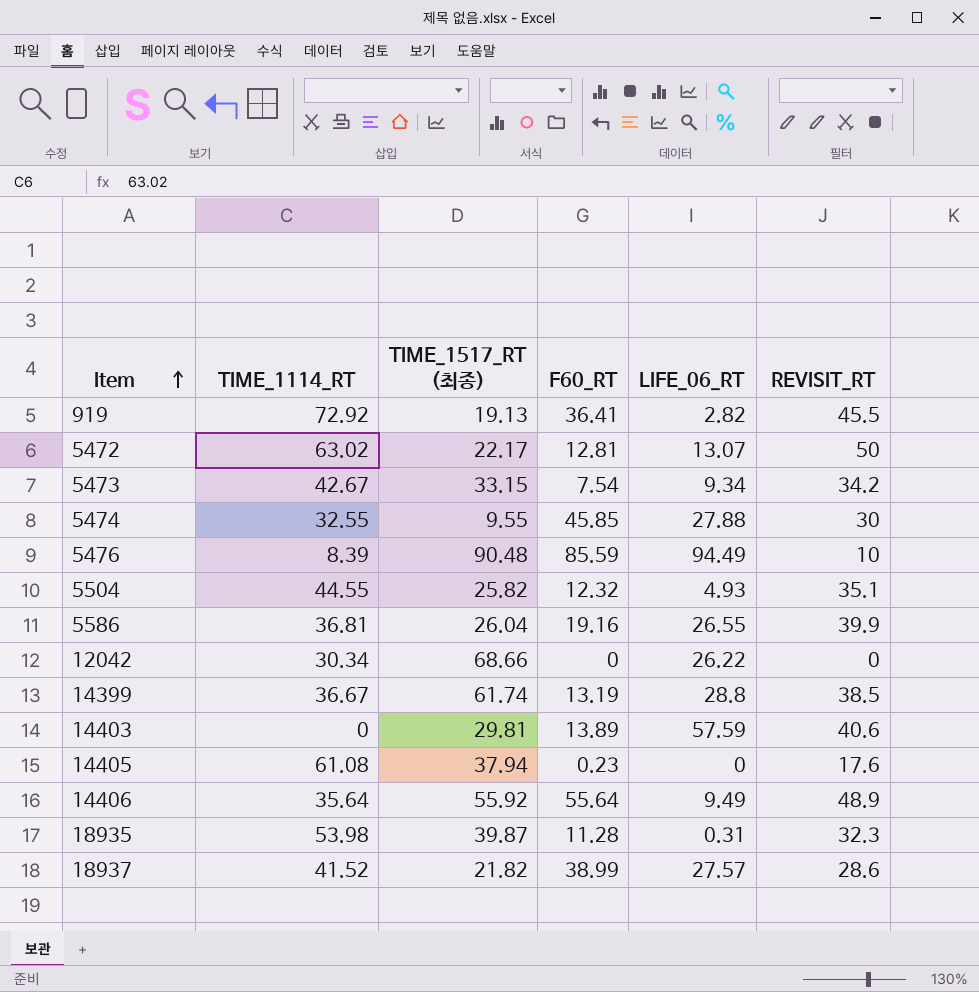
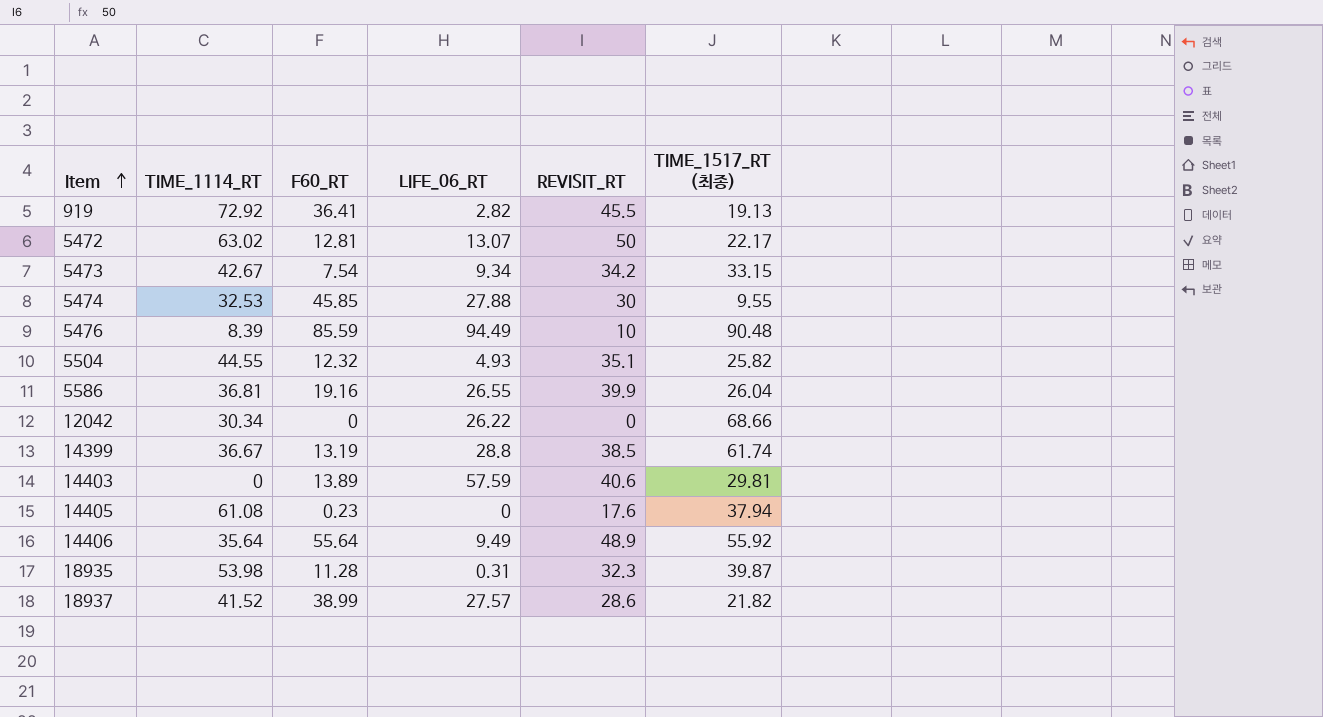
column TIME_1517_RT (최종) | position: 3 -> 6
5474 | TIME_1114_RT: 32.55 -> 32.53

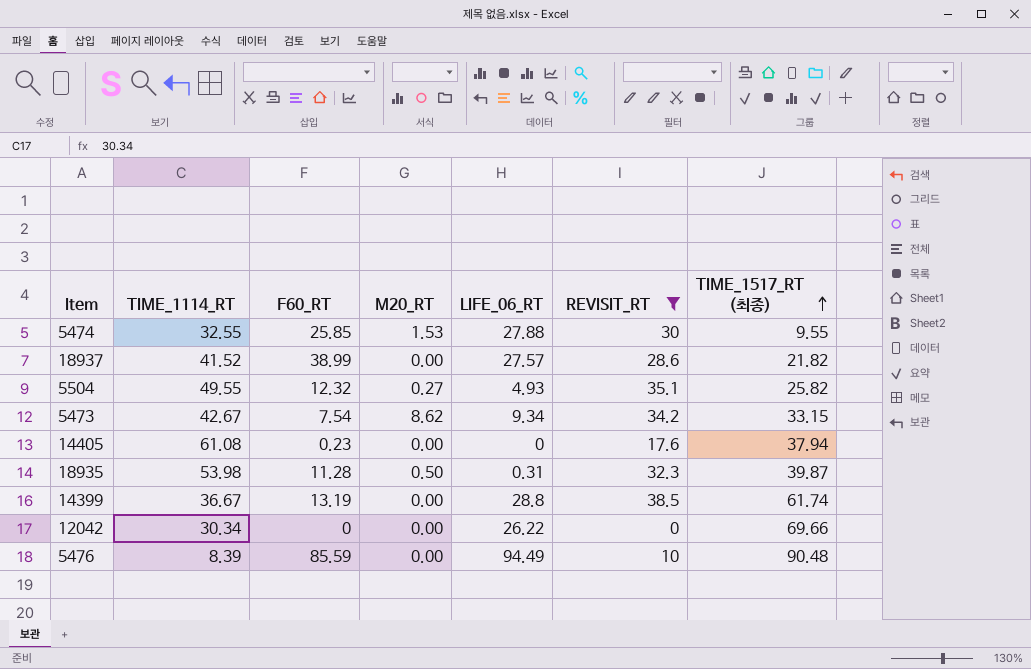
filter: none -> REVISIT_RT <= 38.5
row order: Item ascending -> TIME_1517_RT (최종) ascending
column M20_RT | position: none -> 4
5474 | TIME_1114_RT: 32.53 -> 32.55
5474 | F60_RT: 45.85 -> 25.85
5504 | TIME_1114_RT: 44.55 -> 49.55
12042 | TIME_1517_RT (최종): 68.66 -> 69.66

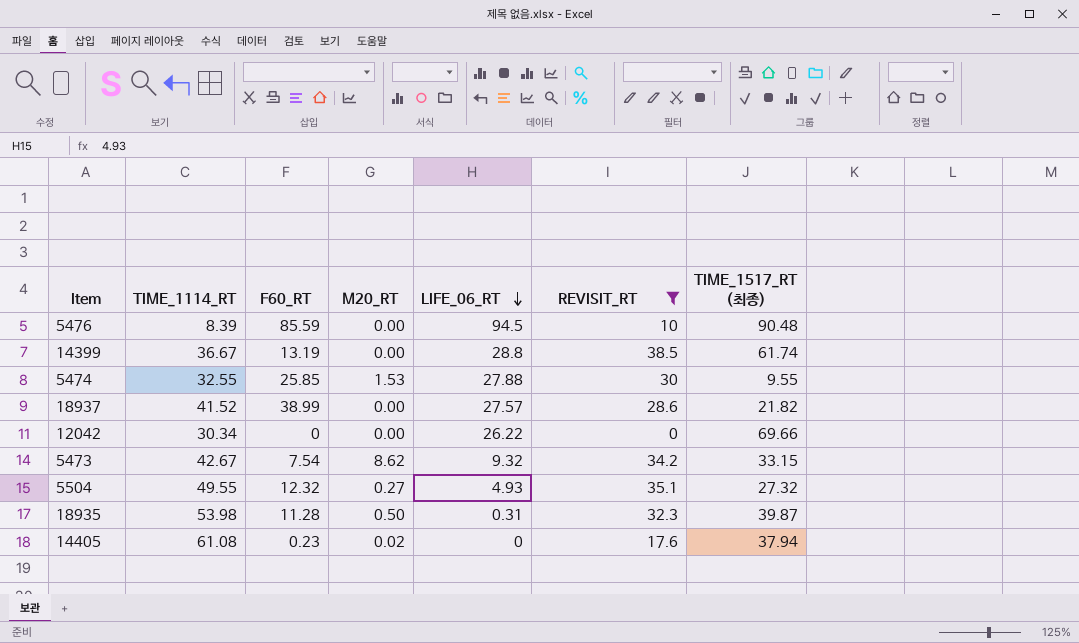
row order: TIME_1517_RT (최종) ascending -> LIFE_06_RT descending
5476 | LIFE_06_RT: 94.49 -> 94.5
5473 | LIFE_06_RT: 9.34 -> 9.32
5504 | TIME_1517_RT (최종): 25.82 -> 27.32
14405 | M20_RT: 0.00 -> 0.02

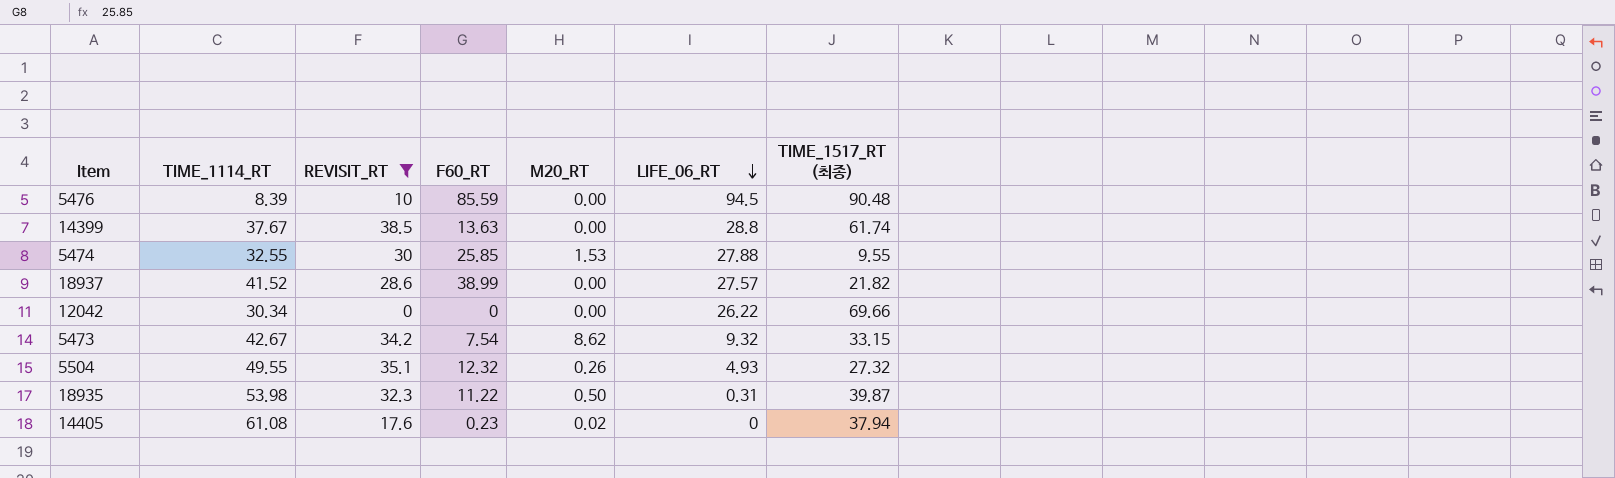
column REVISIT_RT | position: 6 -> 3
14399 | TIME_1114_RT: 36.67 -> 37.67
14399 | F60_RT: 13.19 -> 13.63
5504 | M20_RT: 0.27 -> 0.26
18935 | F60_RT: 11.28 -> 11.22

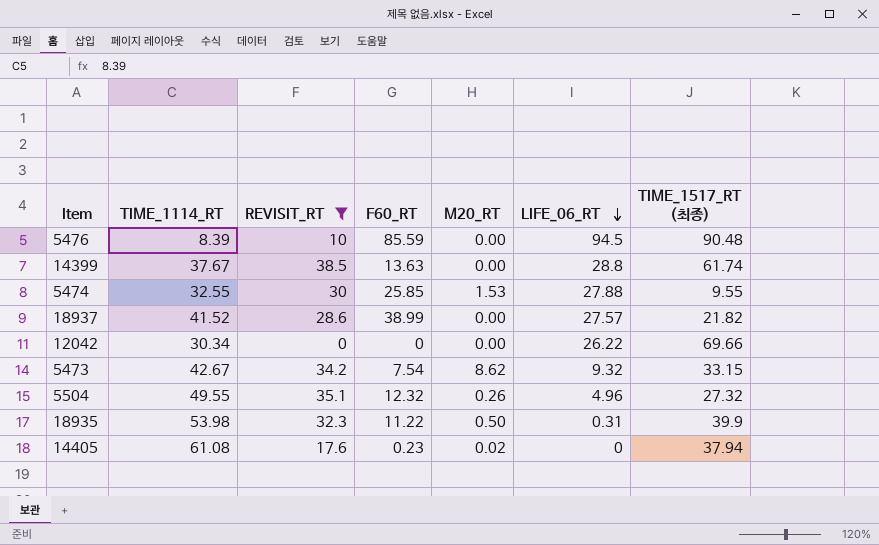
5504 | LIFE_06_RT: 4.93 -> 4.96
18935 | TIME_1517_RT (최종): 39.87 -> 39.9

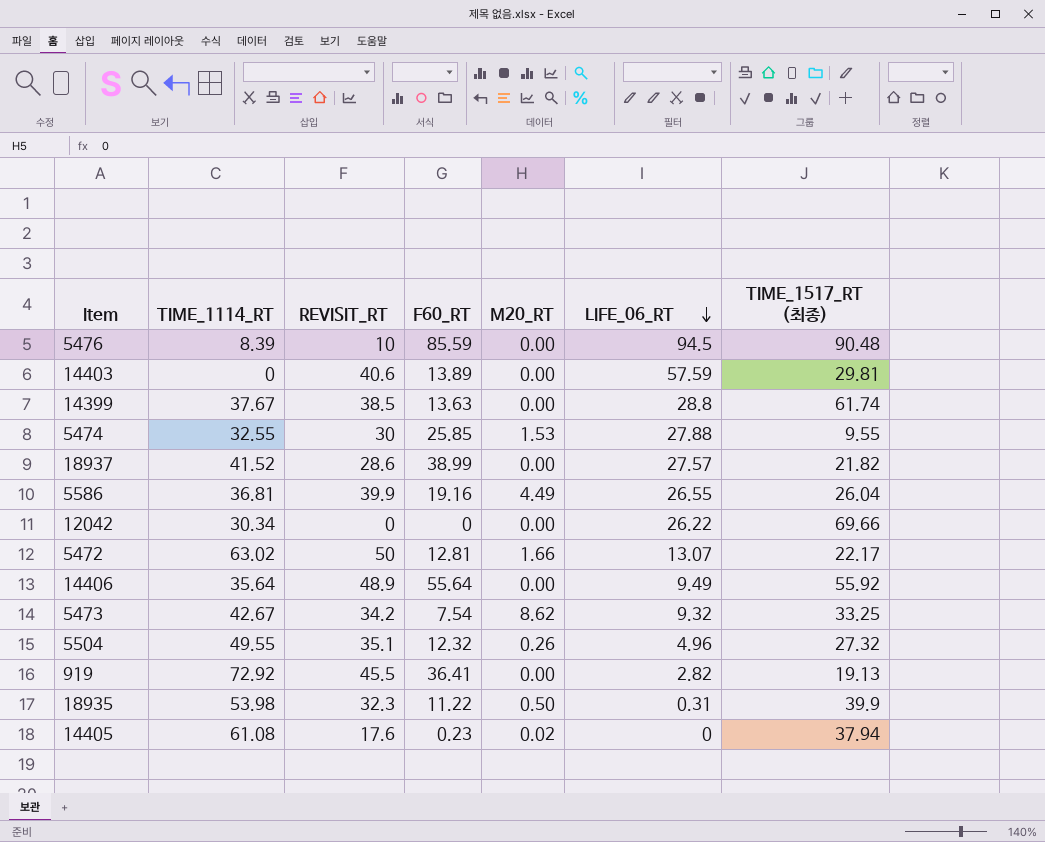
filter: REVISIT_RT <= 38.5 -> none
5473 | TIME_1517_RT (최종): 33.15 -> 33.25

